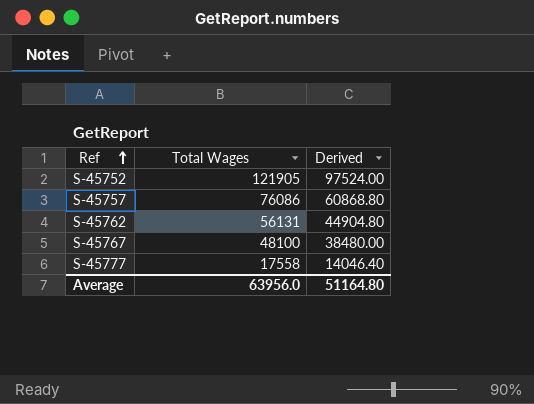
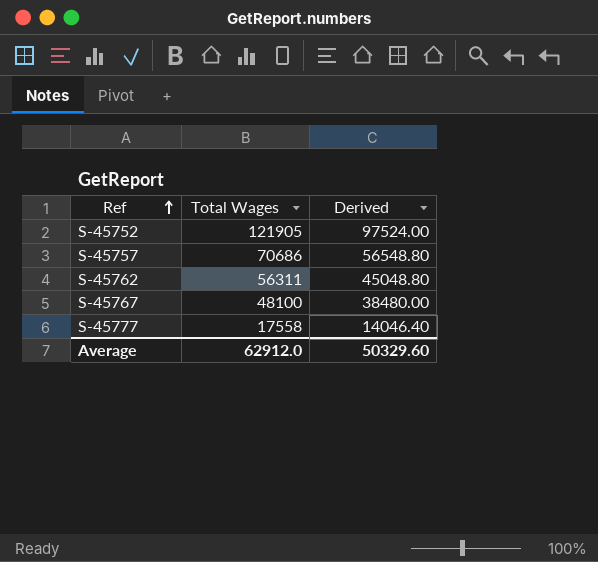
S-45757 | Total Wages: 76086 -> 70686
S-45757 | Derived: 60868.80 -> 56548.80
S-45762 | Total Wages: 56131 -> 56311
S-45762 | Derived: 44904.80 -> 45048.80
Average | Total Wages: 63956.0 -> 62912.0
Average | Derived: 51164.80 -> 50329.60

